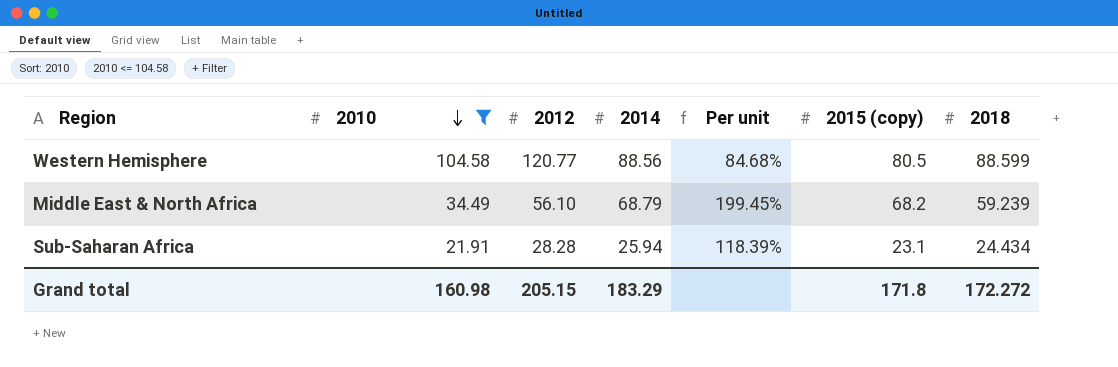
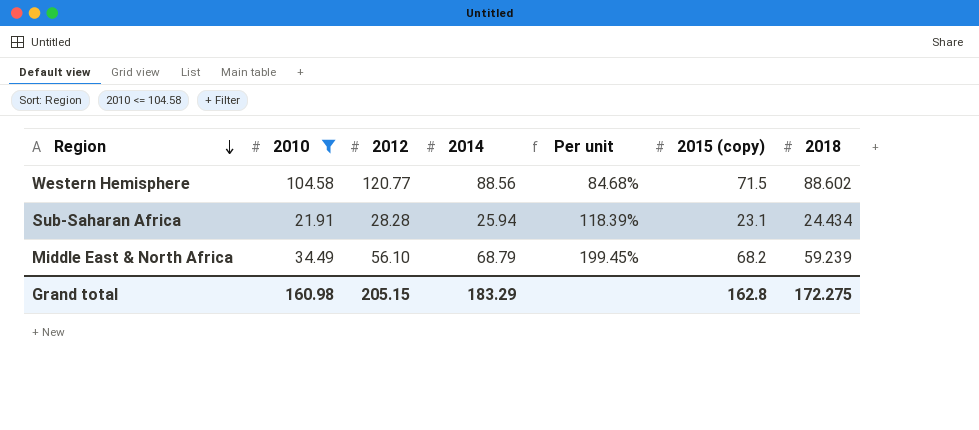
row order: 2010 descending -> Region descending
Western Hemisphere | 2015 (copy): 80.5 -> 71.5
Western Hemisphere | 2018: 88.599 -> 88.602
Grand total | 2015 (copy): 171.8 -> 162.8
Grand total | 2018: 172.272 -> 172.275

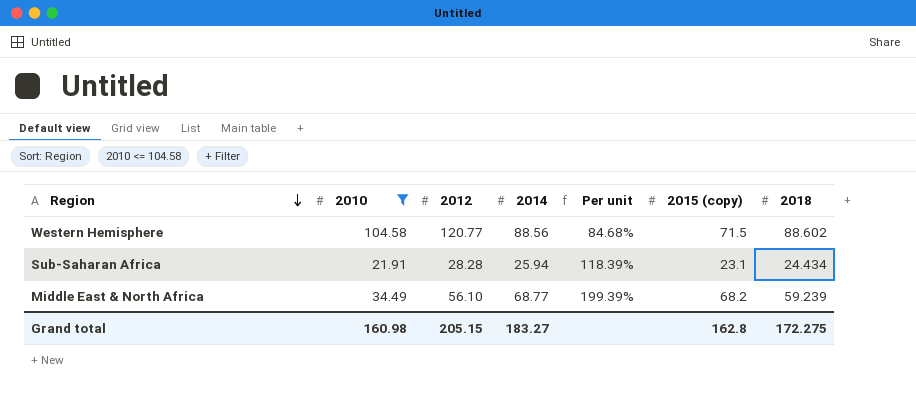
Middle East & North Africa | 2014: 68.79 -> 68.77
Middle East & North Africa | Per unit: 199.45% -> 199.39%
Grand total | 2014: 183.29 -> 183.27

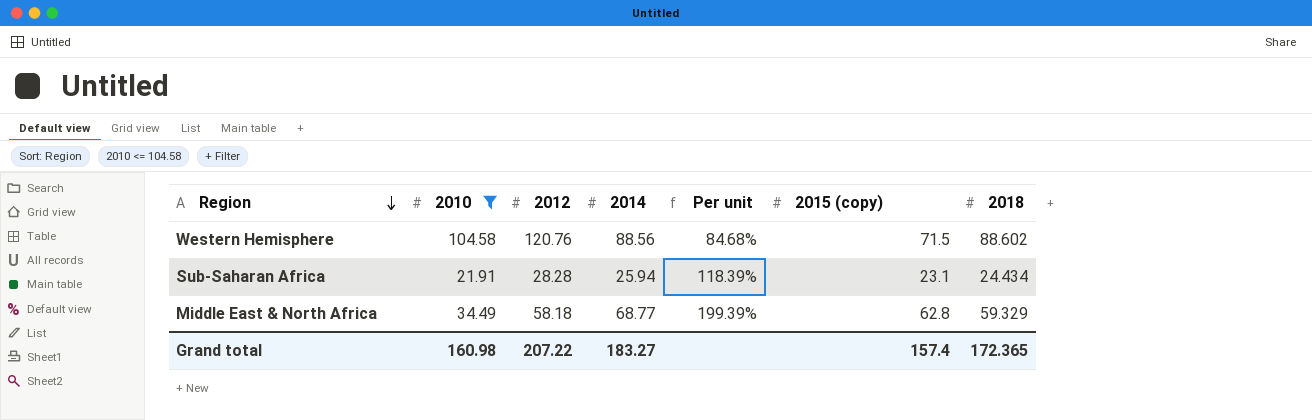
Western Hemisphere | 2012: 120.77 -> 120.76
Middle East & North Africa | 2012: 56.10 -> 58.18
Middle East & North Africa | 2015 (copy): 68.2 -> 62.8
Middle East & North Africa | 2018: 59.239 -> 59.329
Grand total | 2012: 205.15 -> 207.22
Grand total | 2015 (copy): 162.8 -> 157.4
Grand total | 2018: 172.275 -> 172.365

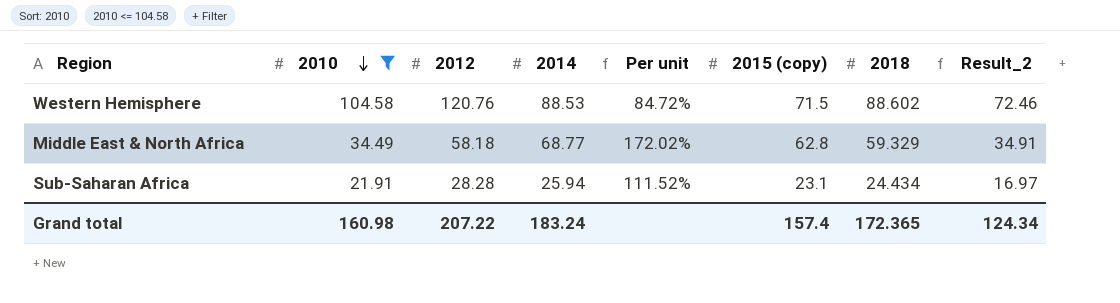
row order: Region descending -> 2010 descending
column Per unit | formula: [2014] / [2010] -> [2018] / [2010]
column Result_2 | formula: none -> [2012] * 0.6
Western Hemisphere | 2014: 88.56 -> 88.53
Grand total | 2014: 183.27 -> 183.24

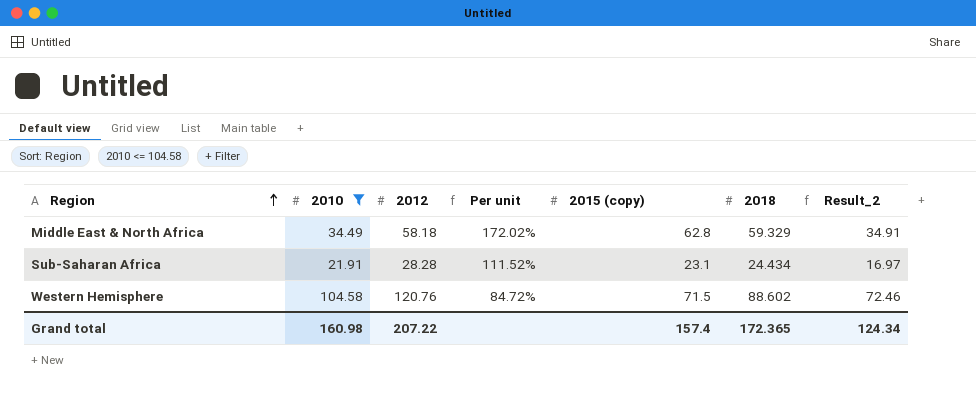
row order: 2010 descending -> Region ascending
column 2014 | position: 4 -> none

